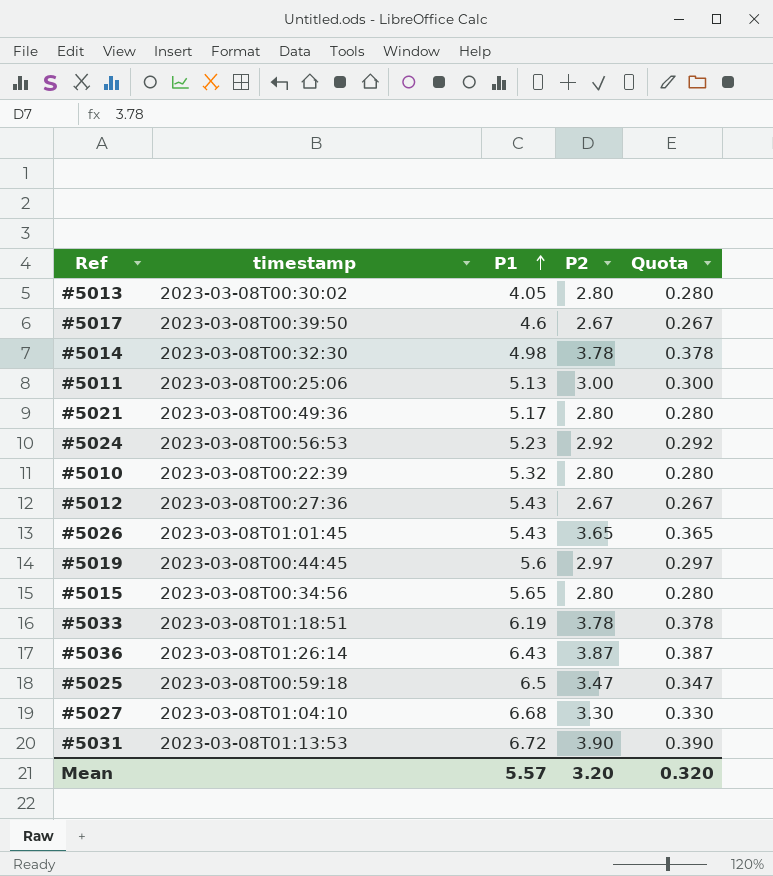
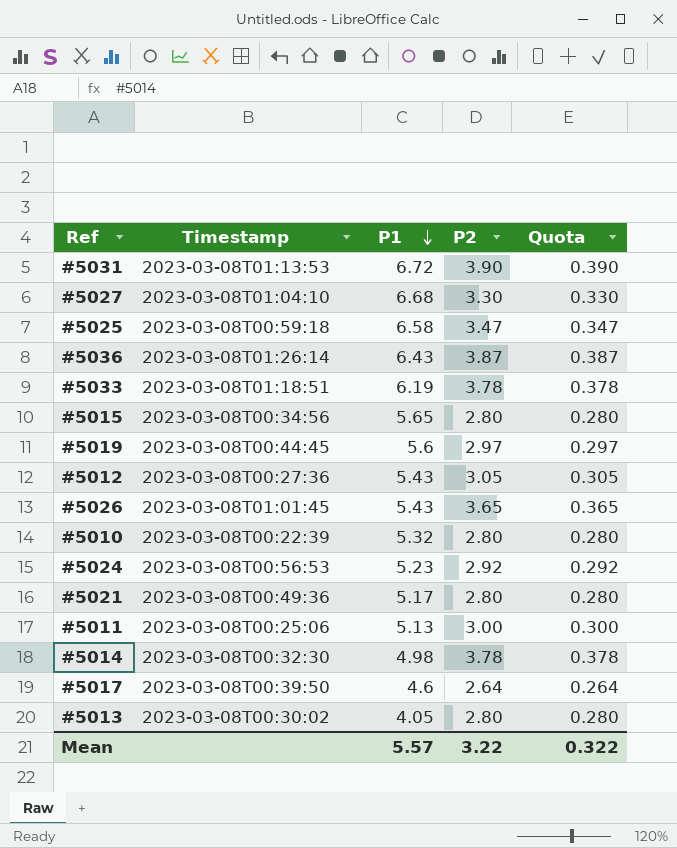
row order: P1 ascending -> P1 descending
column name: timestamp -> Timestamp
#5025 | P1: 6.5 -> 6.58
#5012 | P2: 2.67 -> 3.05
#5012 | Quota: 0.267 -> 0.305
#5017 | P2: 2.67 -> 2.64
#5017 | Quota: 0.267 -> 0.264
Mean | P2: 3.20 -> 3.22
Mean | Quota: 0.320 -> 0.322

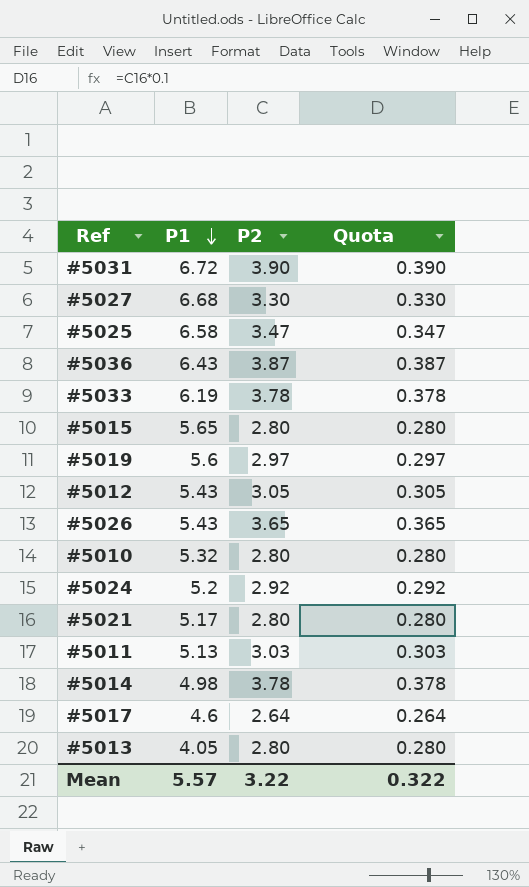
column Timestamp | position: 2 -> none
#5024 | P1: 5.23 -> 5.2
#5011 | P2: 3.00 -> 3.03
#5011 | Quota: 0.300 -> 0.303

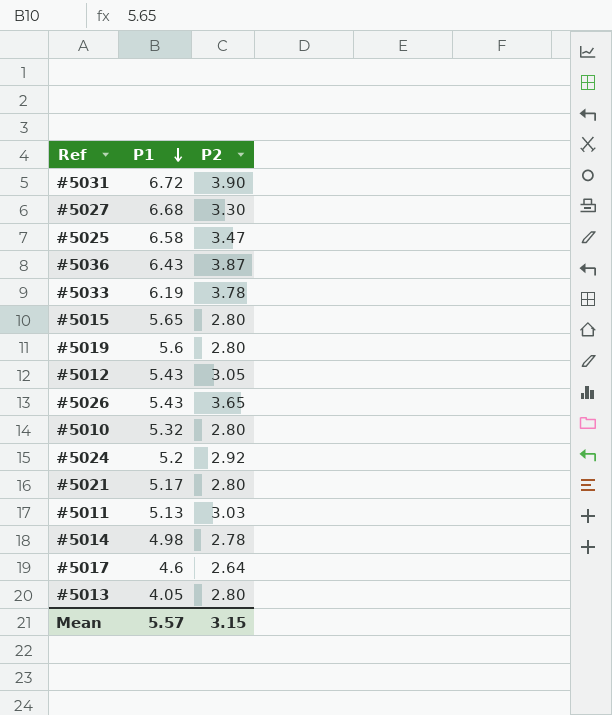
column Quota | formula: [P2] * 0.1 -> none
#5019 | P2: 2.97 -> 2.80
#5014 | P2: 3.78 -> 2.78
Mean | P2: 3.22 -> 3.15

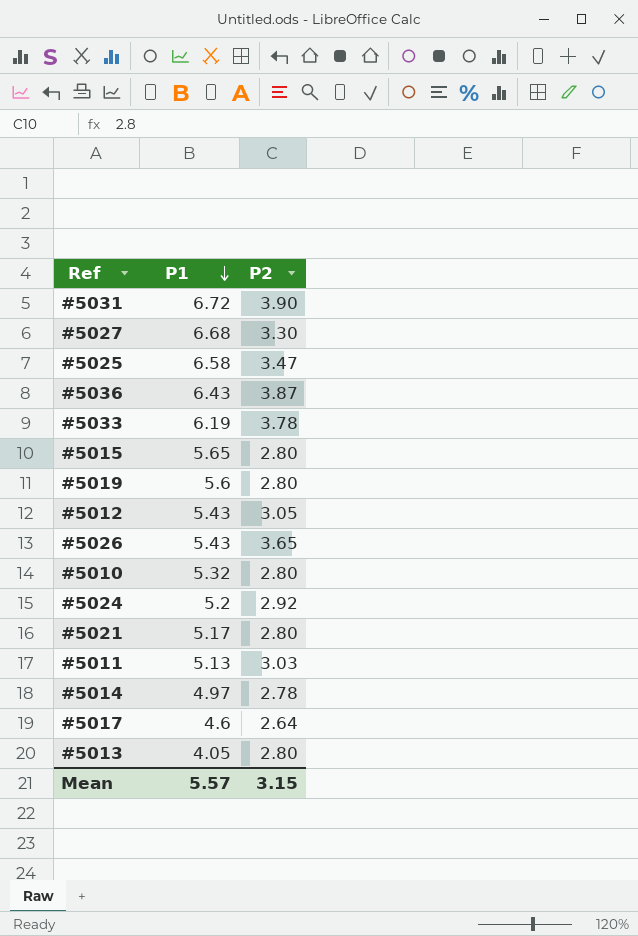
#5014 | P1: 4.98 -> 4.97

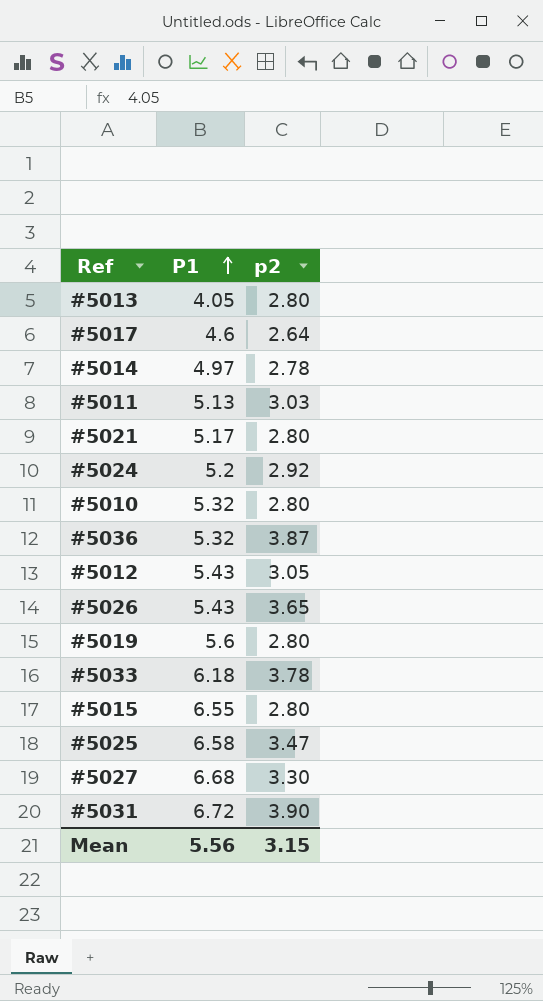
row order: P1 descending -> P1 ascending
column name: P2 -> p2
#5036 | P1: 6.43 -> 5.32
#5033 | P1: 6.19 -> 6.18
#5015 | P1: 5.65 -> 6.55
Mean | P1: 5.57 -> 5.56

